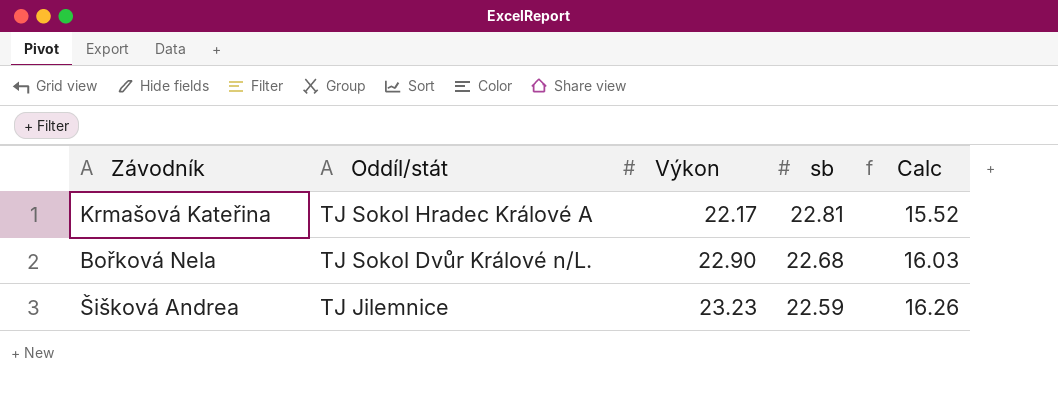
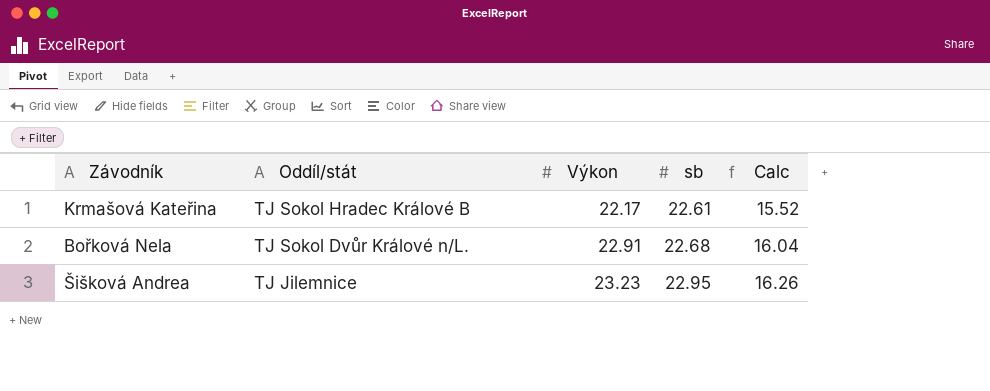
Krmašová Kateřina | Oddíl/stát: TJ Sokol Hradec Králové A -> TJ Sokol Hradec Králové B
Krmašová Kateřina | sb: 22.81 -> 22.61
Bořková Nela | Výkon: 22.90 -> 22.91
Bořková Nela | Calc: 16.03 -> 16.04
Šišková Andrea | sb: 22.59 -> 22.95

